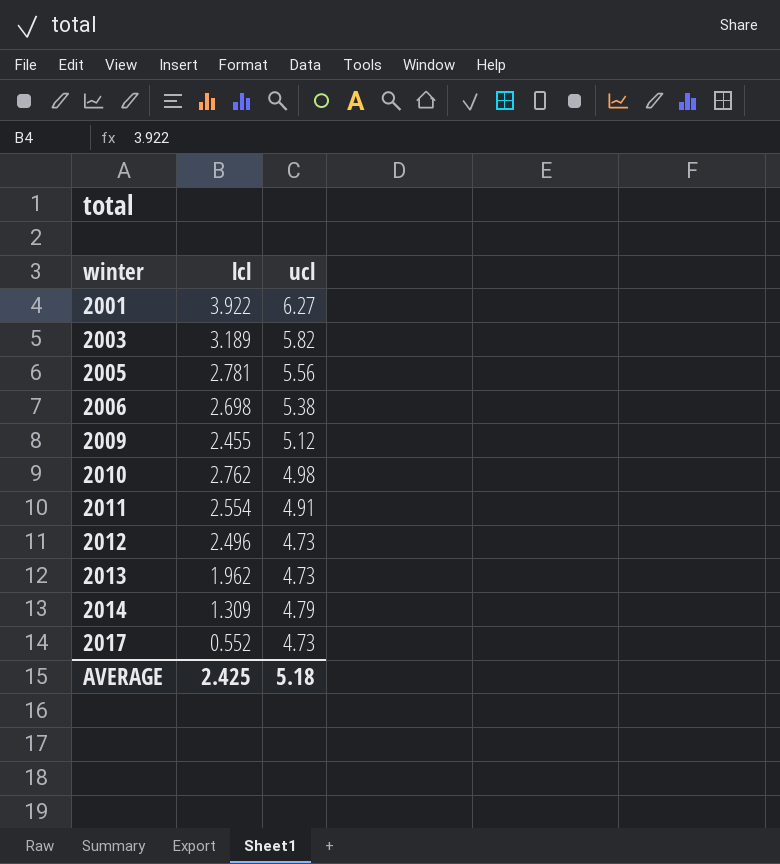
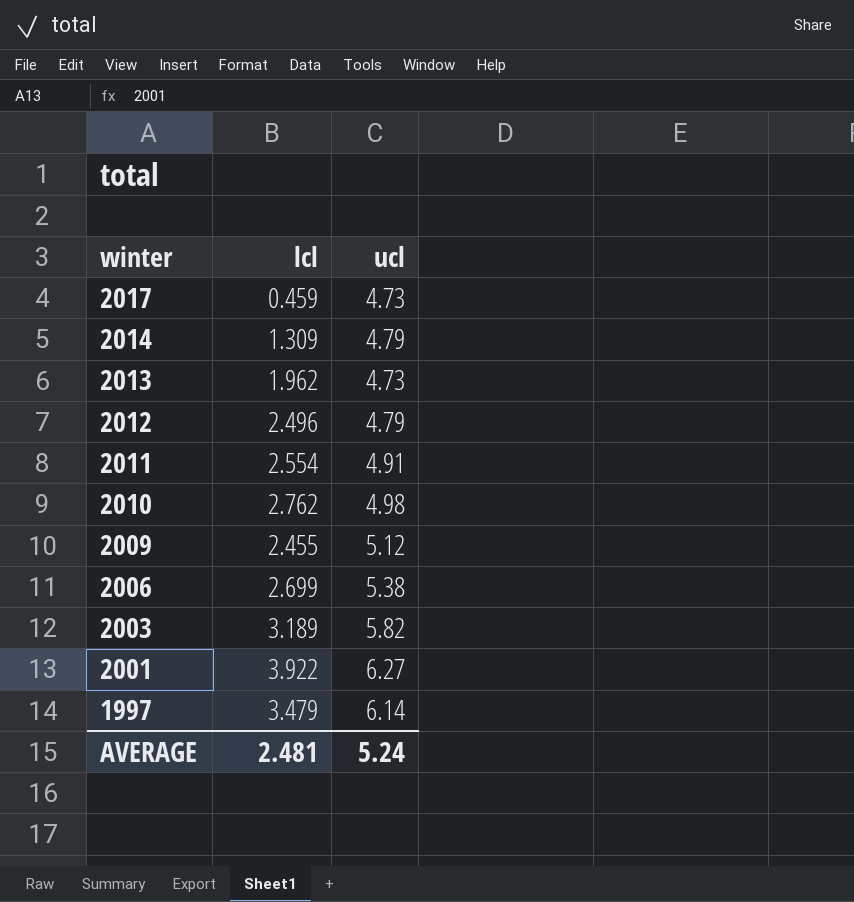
row order: winter ascending -> winter descending
row 2005: 2.781 | 5.56 -> none
2017 | lcl: 0.552 -> 0.459
2012 | ucl: 4.73 -> 4.79
2006 | lcl: 2.698 -> 2.699
row 1997: none -> 3.479 | 6.14
AVERAGE | lcl: 2.425 -> 2.481
AVERAGE | ucl: 5.18 -> 5.24

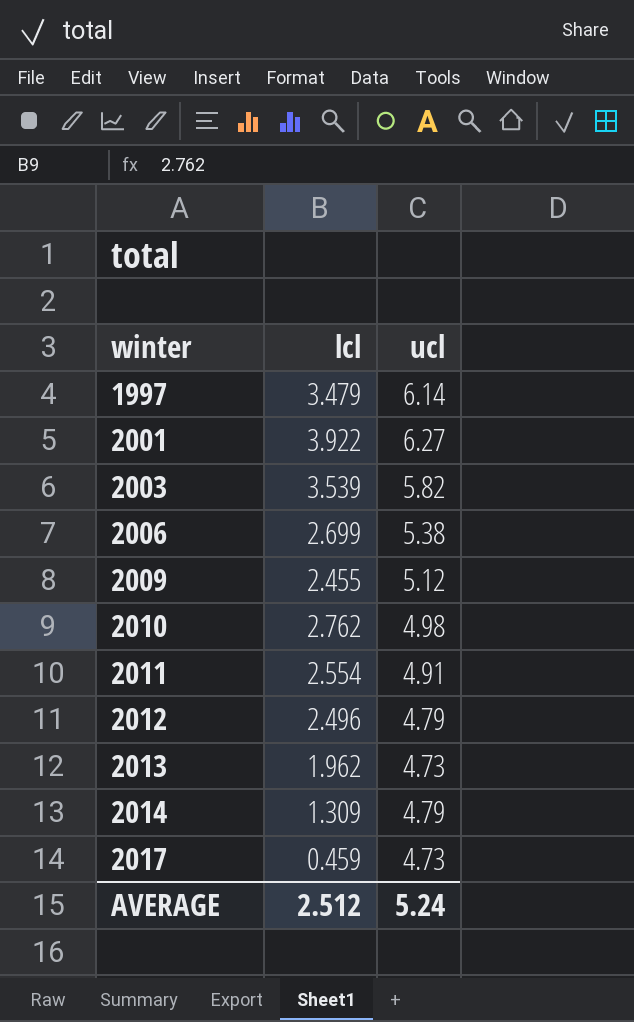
row order: winter descending -> winter ascending
2003 | lcl: 3.189 -> 3.539
AVERAGE | lcl: 2.481 -> 2.512

